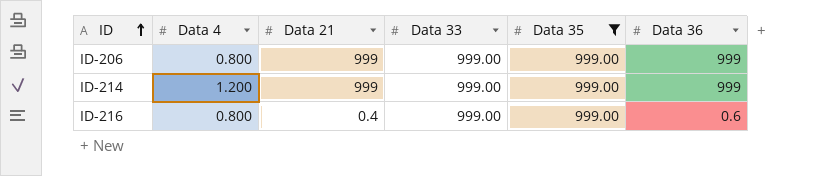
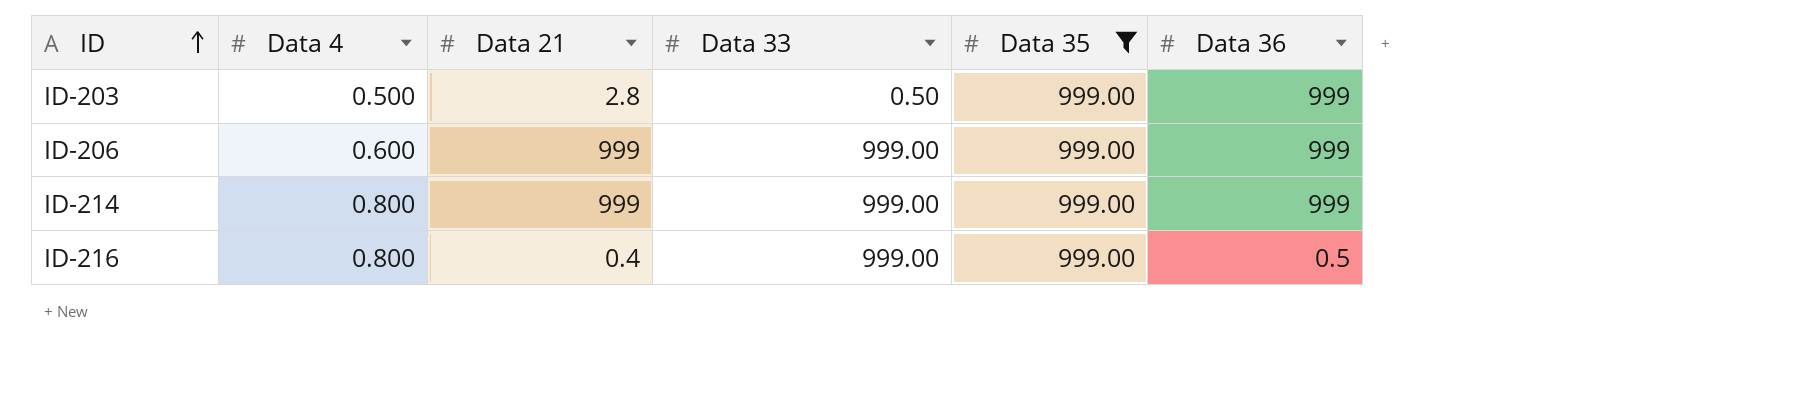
row ID-203: none -> 0.500 | 2.8 | 0.50 | 999.00 | 999
ID-206 | Data 4: 0.800 -> 0.600
ID-214 | Data 4: 1.200 -> 0.800
ID-216 | Data 36: 0.6 -> 0.5

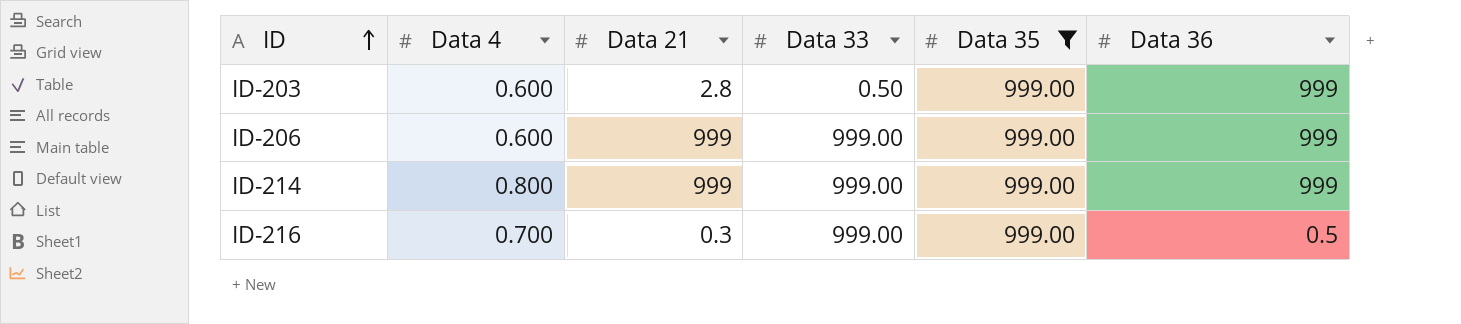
ID-203 | Data 4: 0.500 -> 0.600
ID-216 | Data 4: 0.800 -> 0.700
ID-216 | Data 21: 0.4 -> 0.3

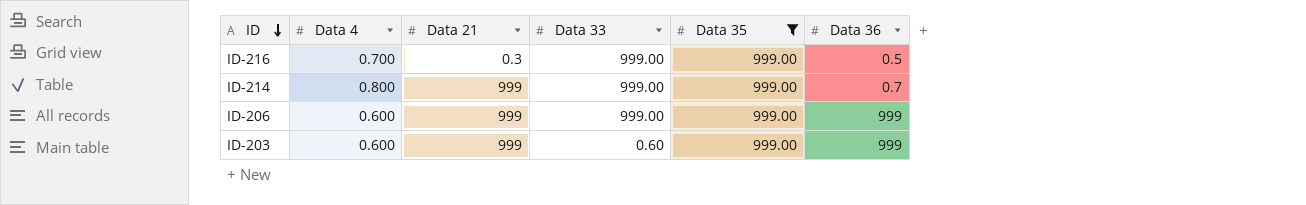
row order: ID ascending -> ID descending
ID-214 | Data 36: 999 -> 0.7
ID-203 | Data 21: 2.8 -> 999
ID-203 | Data 33: 0.50 -> 0.60

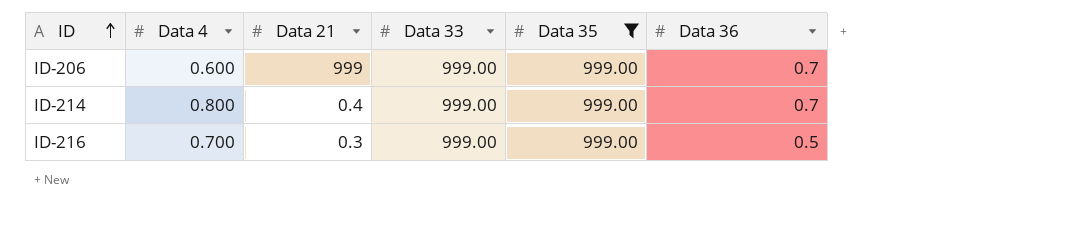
row order: ID descending -> ID ascending
row ID-203: 0.600 | 999 | 0.60 | 999.00 | 999 -> none
ID-206 | Data 36: 999 -> 0.7
ID-214 | Data 21: 999 -> 0.4

